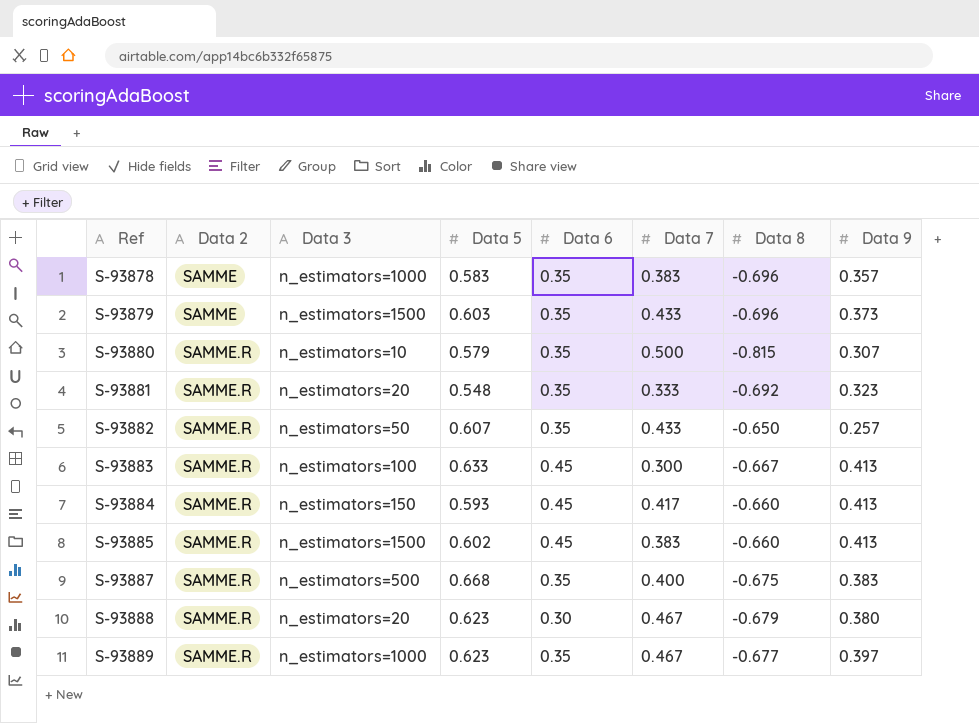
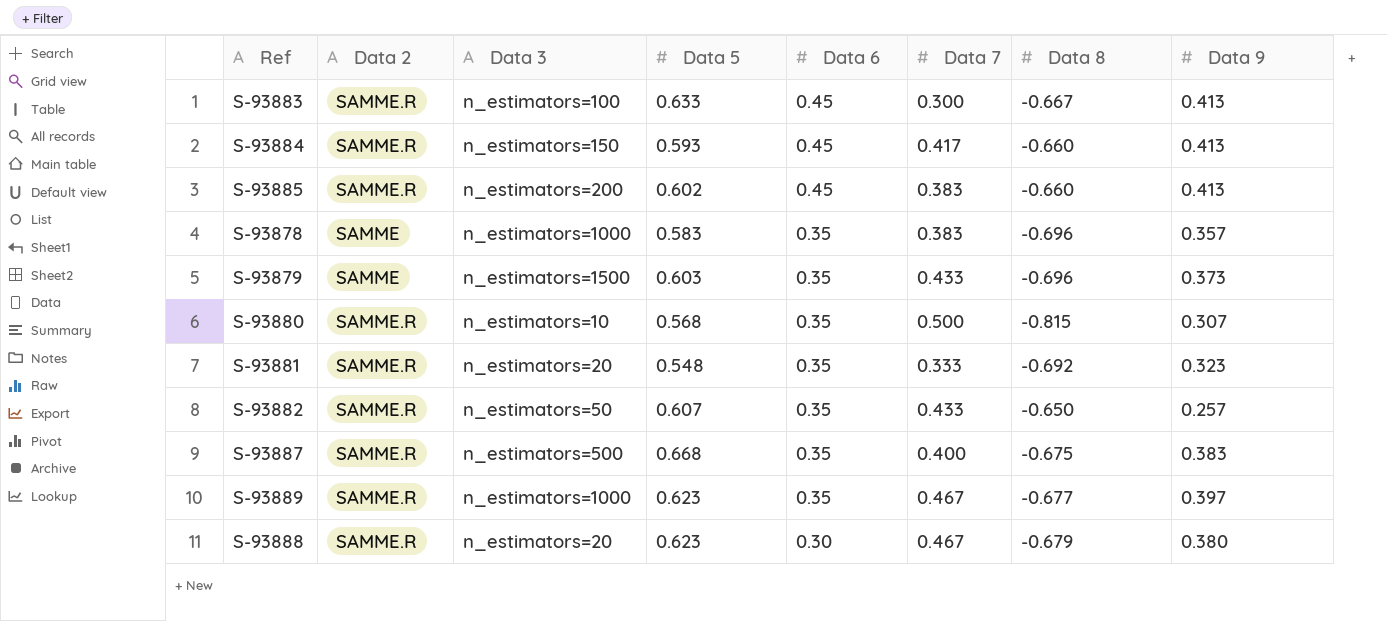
row order: Ref ascending -> Data 6 descending
S-93885 | Data 3: n_estimators=1500 -> n_estimators=200
S-93880 | Data 5: 0.579 -> 0.568

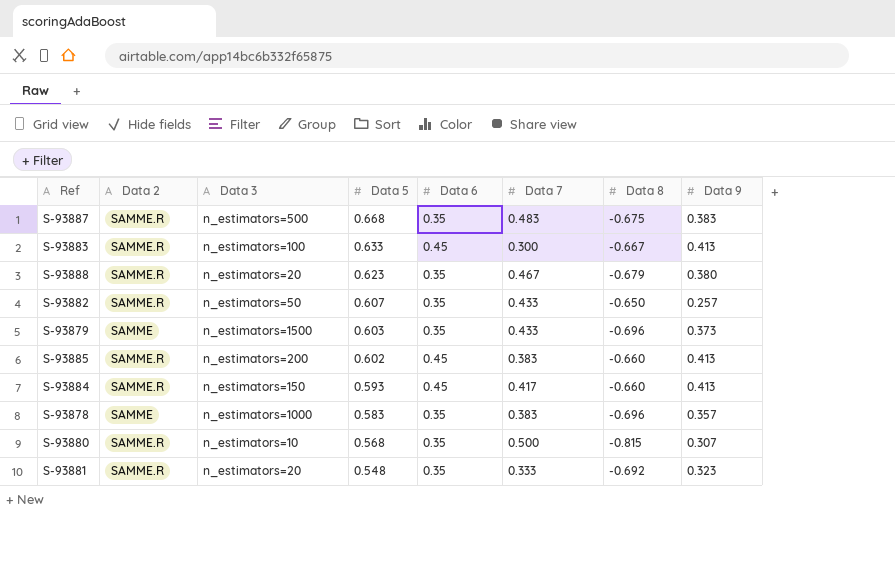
row order: Data 6 descending -> Data 5 descending
row S-93889: SAMME.R | n_estimators=1000 | 0.623 | 0.35 | 0.467 | -0.677 | 0.397 -> none
S-93887 | Data 7: 0.400 -> 0.483
S-93888 | Data 6: 0.30 -> 0.35

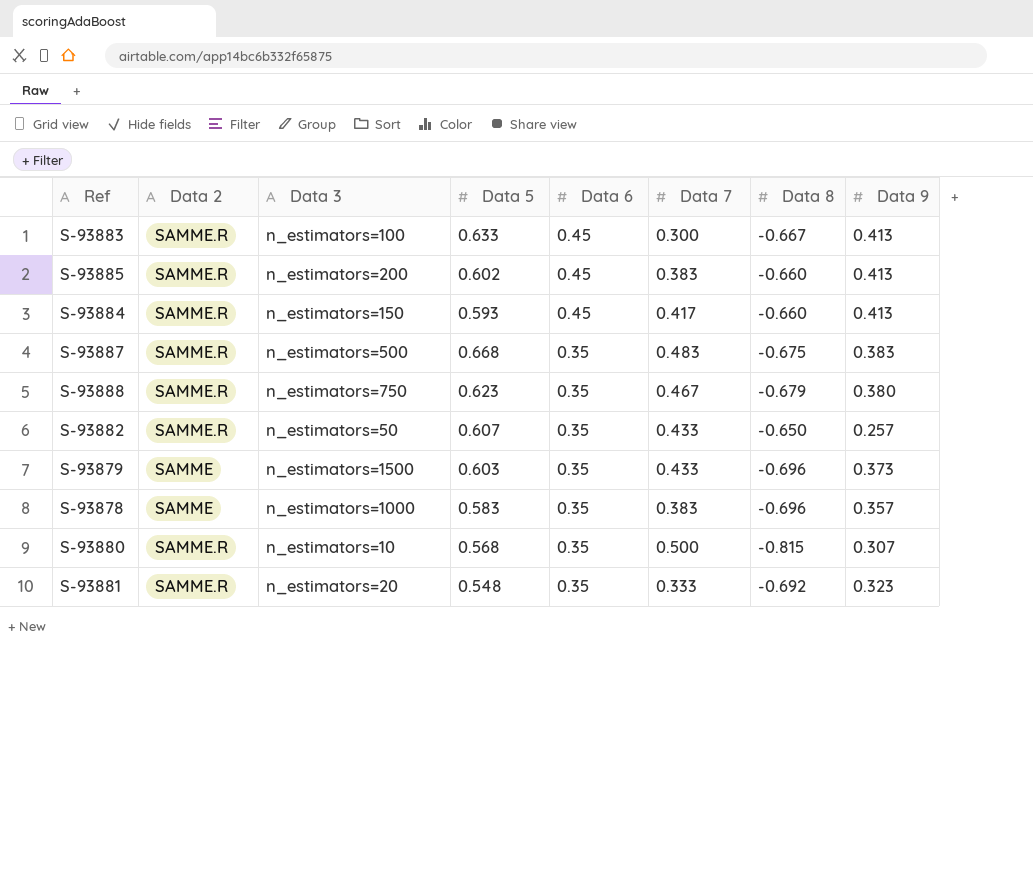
row order: Data 5 descending -> Data 6 descending
S-93888 | Data 3: n_estimators=20 -> n_estimators=750

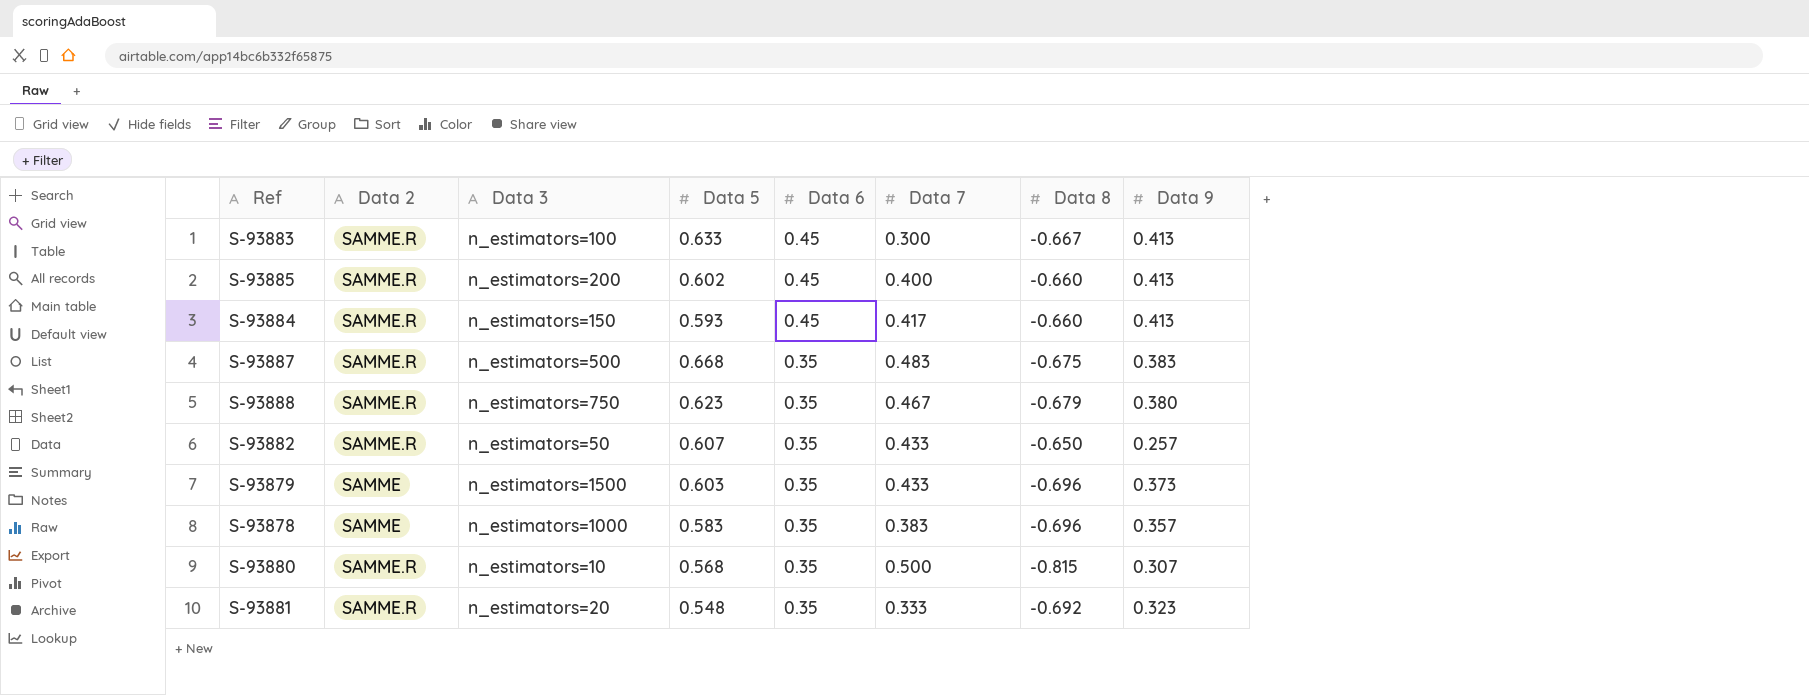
S-93885 | Data 7: 0.383 -> 0.400

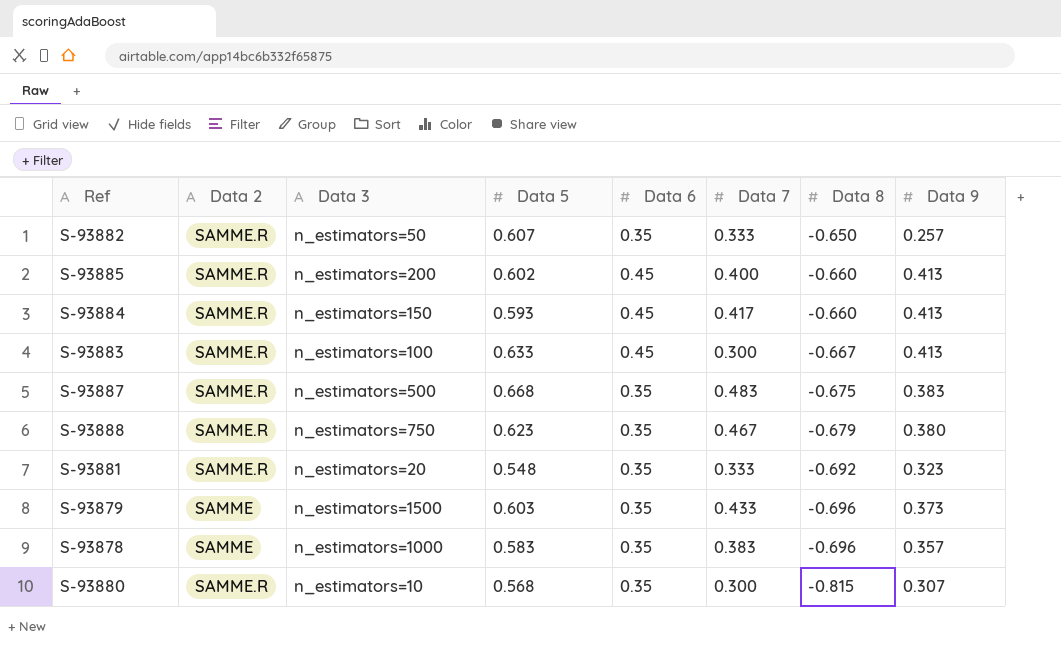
row order: Data 6 descending -> Data 8 descending
S-93882 | Data 7: 0.433 -> 0.333
S-93880 | Data 7: 0.500 -> 0.300

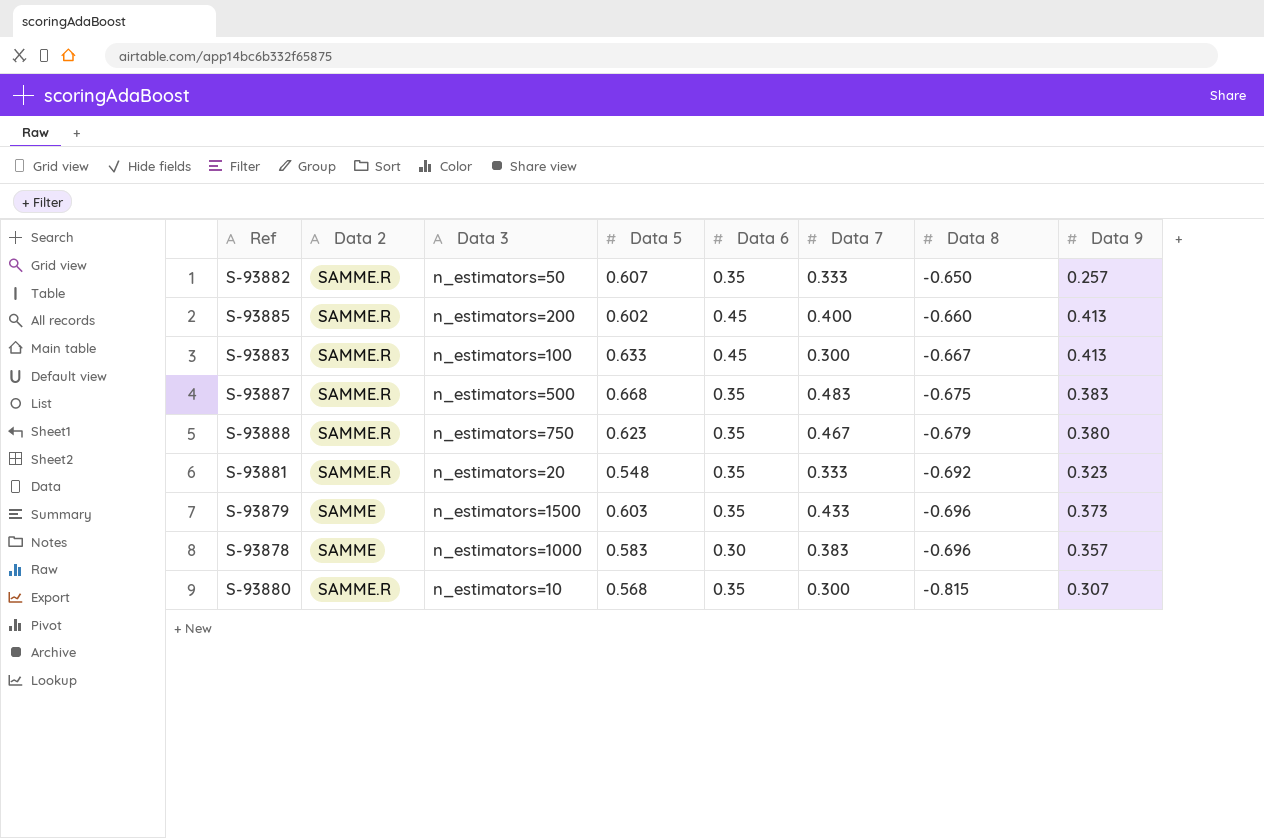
row S-93884: SAMME.R | n_estimators=150 | 0.593 | 0.45 | 0.417 | -0.660 | 0.413 -> none
S-93878 | Data 6: 0.35 -> 0.30

